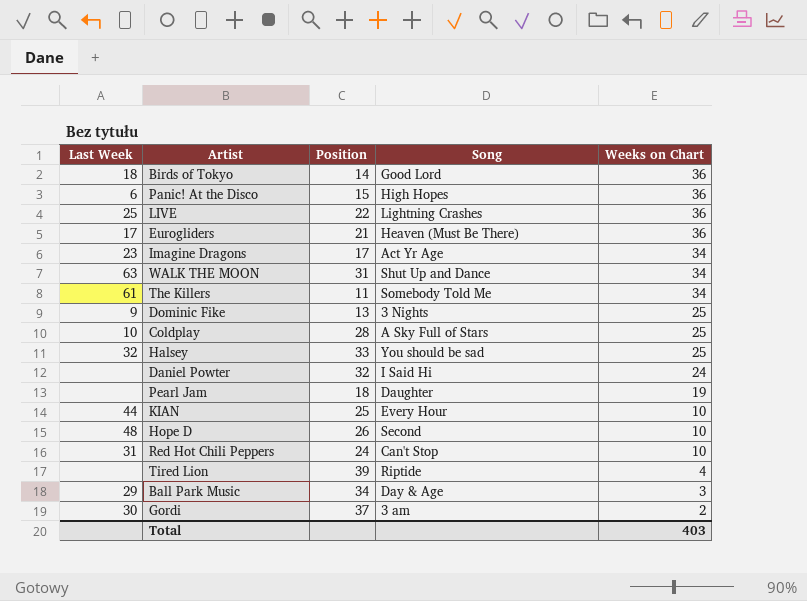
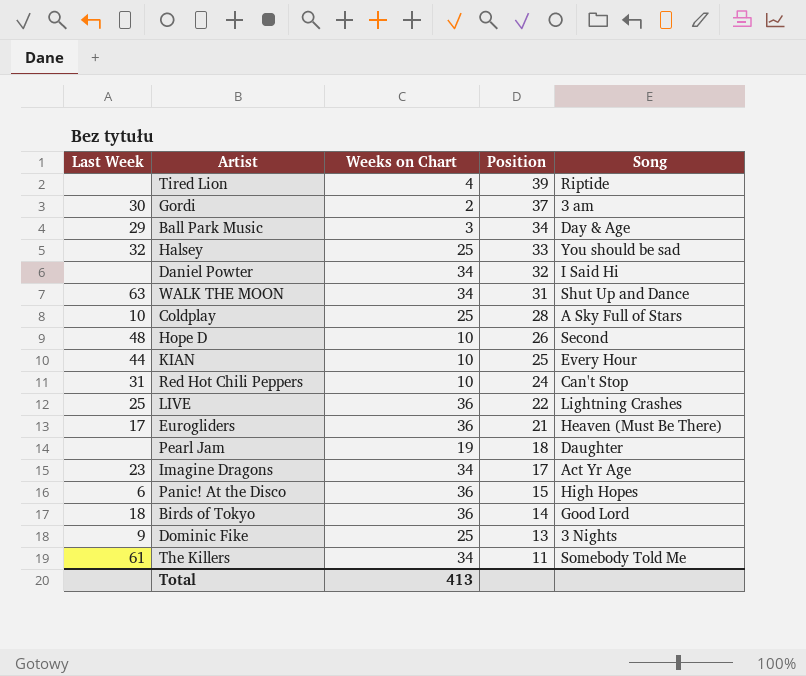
row order: Weeks on Chart descending -> Position descending
column Weeks on Chart | position: 5 -> 3
Daniel Powter | Weeks on Chart: 24 -> 34
Total | Weeks on Chart: 403 -> 413

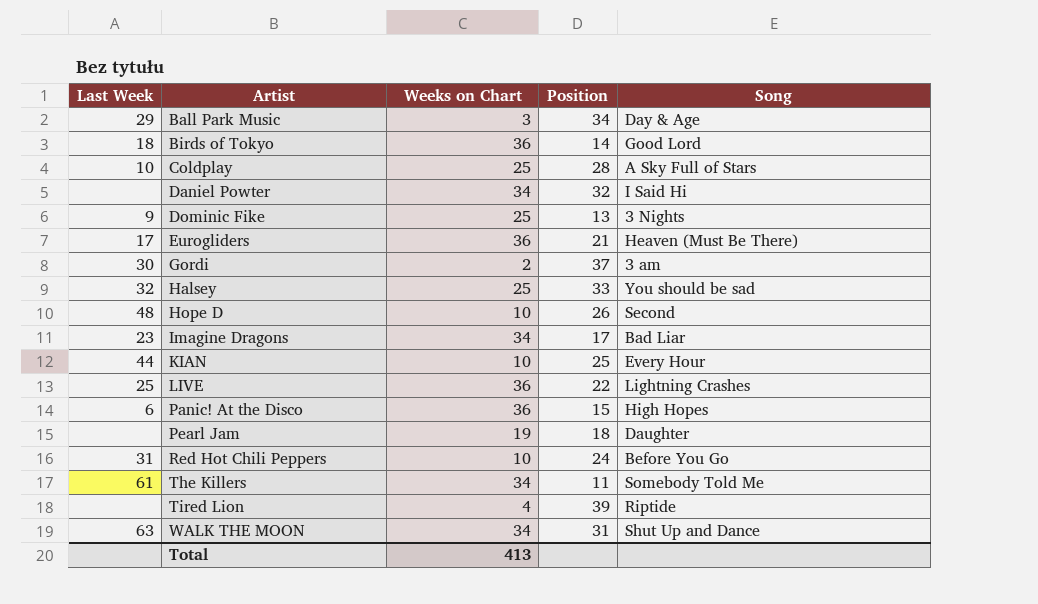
row order: Position descending -> Artist ascending
Imagine Dragons | Song: Act Yr Age -> Bad Liar
Red Hot Chili Peppers | Song: Can't Stop -> Before You Go

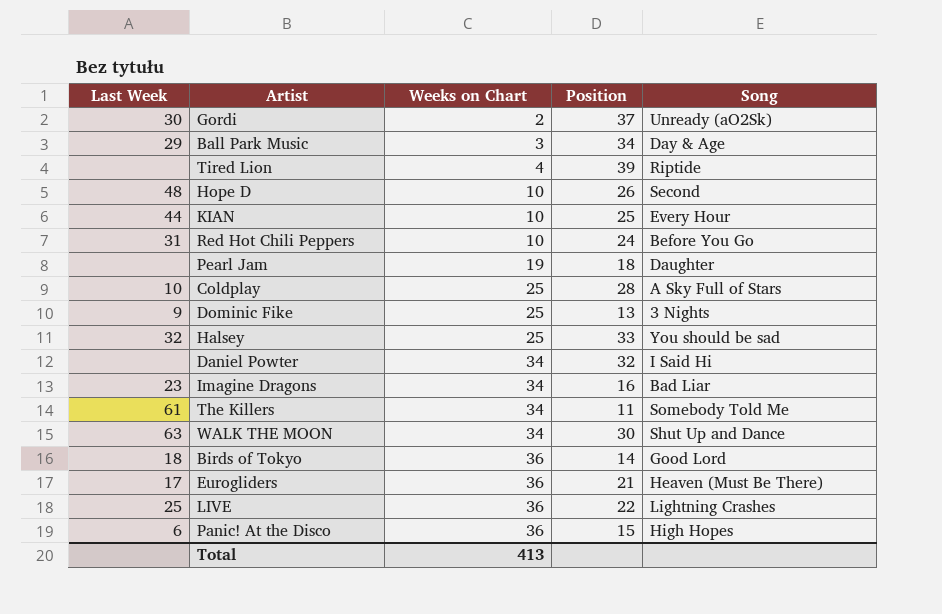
row order: Artist ascending -> Weeks on Chart ascending
Gordi | Song: 3 am -> Unready (aO2Sk)
Imagine Dragons | Position: 17 -> 16
WALK THE MOON | Position: 31 -> 30

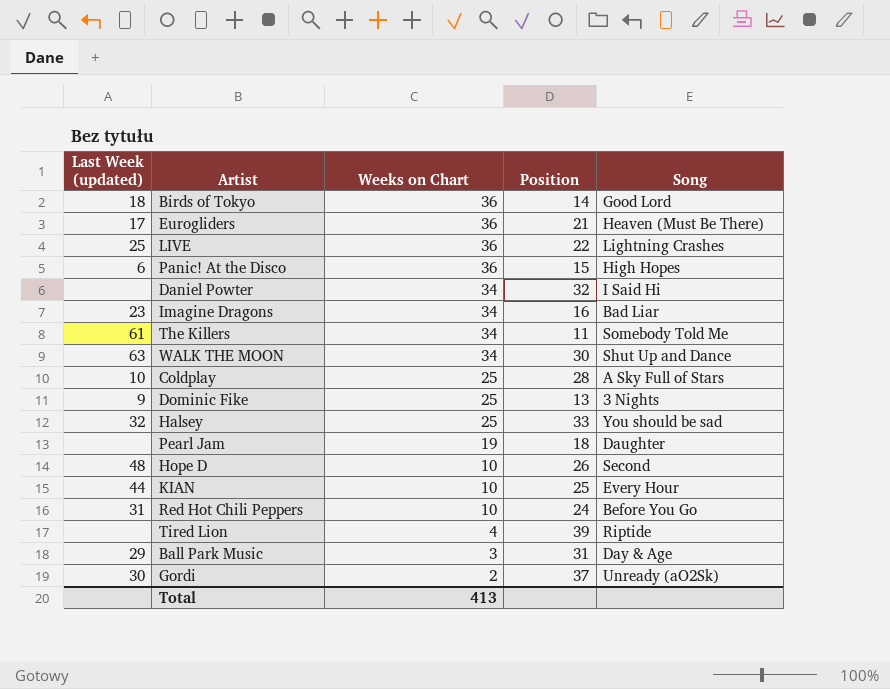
row order: Weeks on Chart ascending -> Weeks on Chart descending
column name: Last Week -> Last Week (updated)
Ball Park Music | Position: 34 -> 31

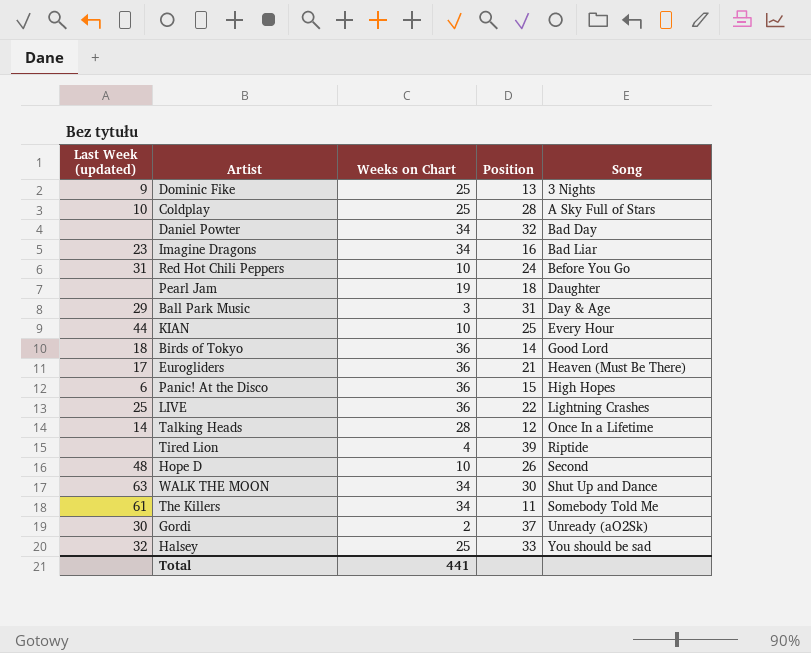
row order: Weeks on Chart descending -> Song ascending
Daniel Powter | Song: I Said Hi -> Bad Day
row Talking Heads: none -> 14 | 28 | 12 | Once In a Lifetime
Total | Weeks on Chart: 413 -> 441

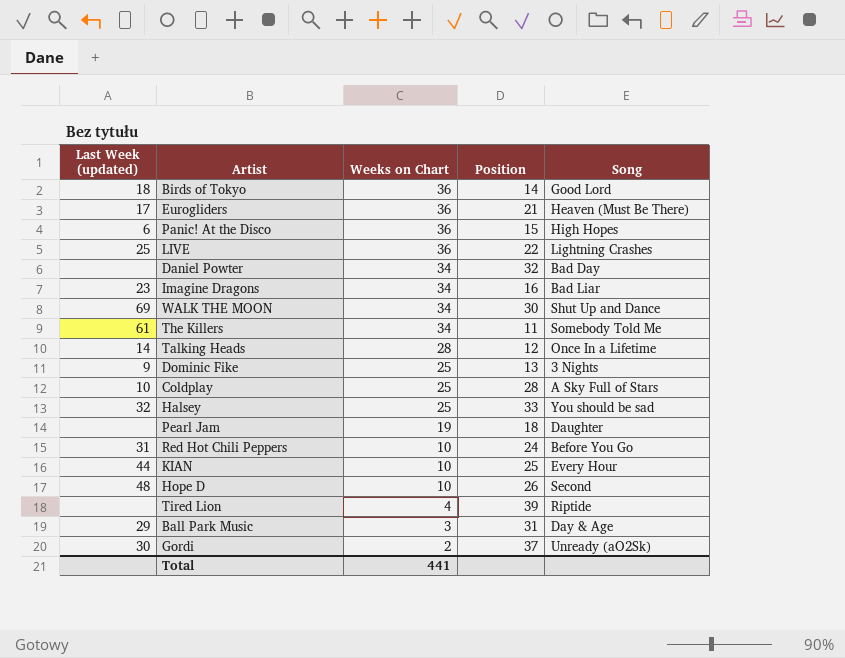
row order: Song ascending -> Weeks on Chart descending
WALK THE MOON | Last Week (updated): 63 -> 69

